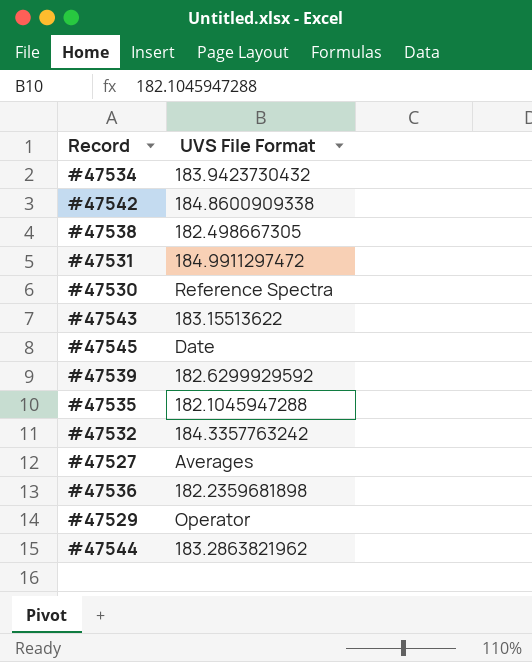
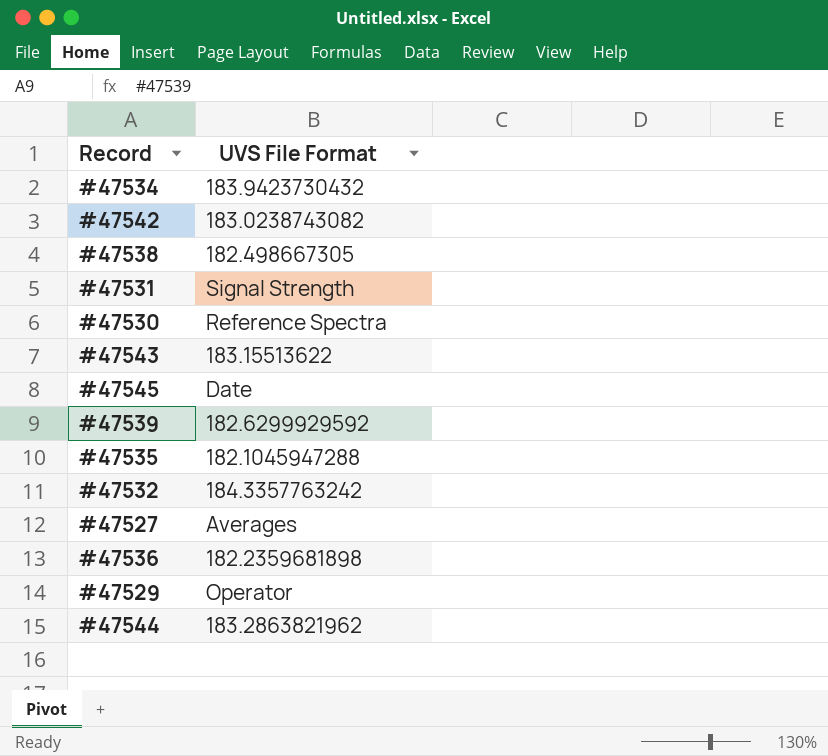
#47542 | UVS File Format: 184.8600909338 -> 183.0238743082
#47531 | UVS File Format: 184.9911297472 -> Signal Strength

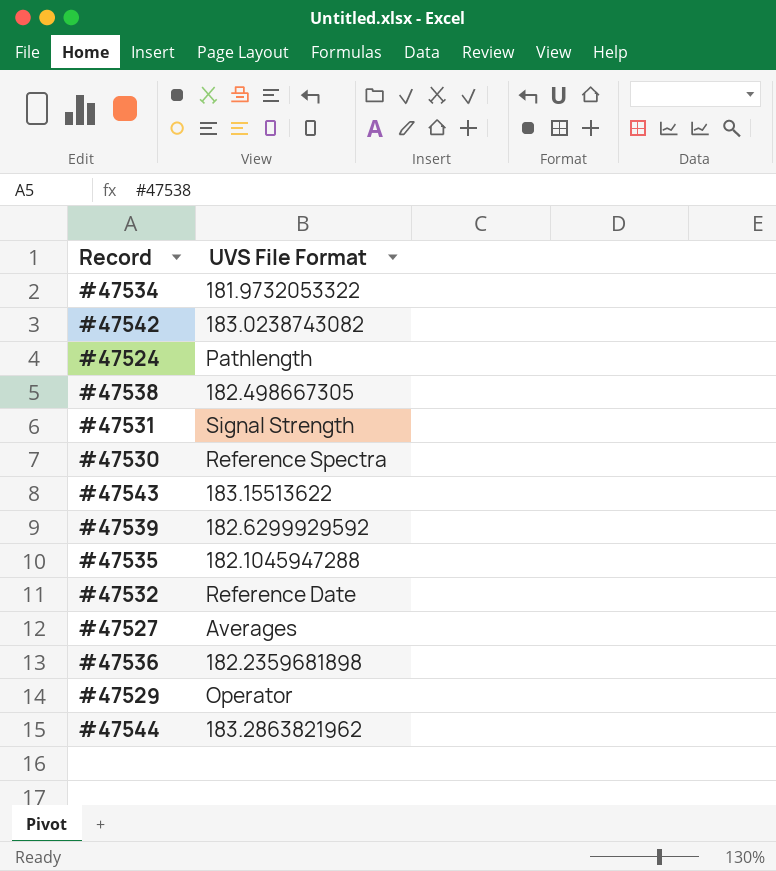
row #47545: Date -> none
#47534 | UVS File Format: 183.9423730432 -> 181.9732053322
row #47524: none -> Pathlength
#47532 | UVS File Format: 184.3357763242 -> Reference Date

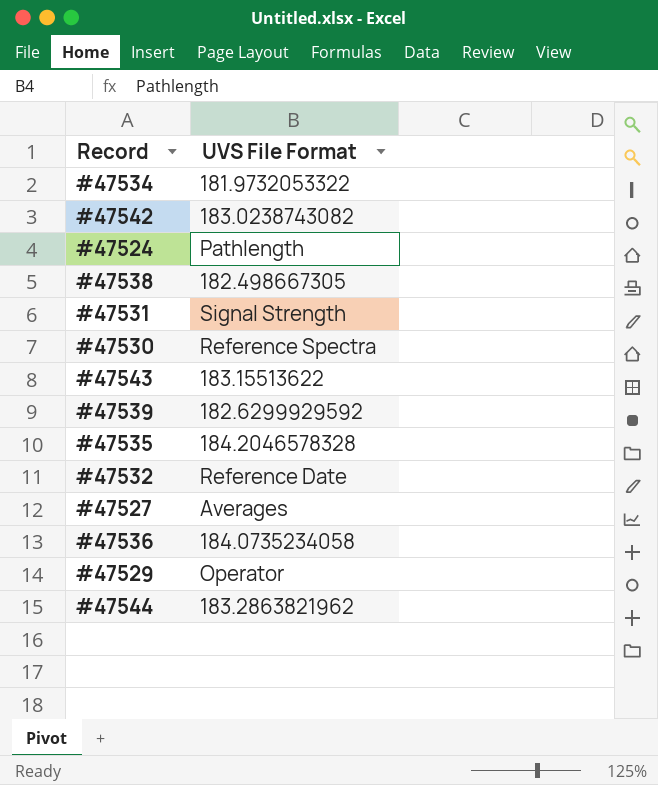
#47535 | UVS File Format: 182.1045947288 -> 184.2046578328
#47536 | UVS File Format: 182.2359681898 -> 184.0735234058

